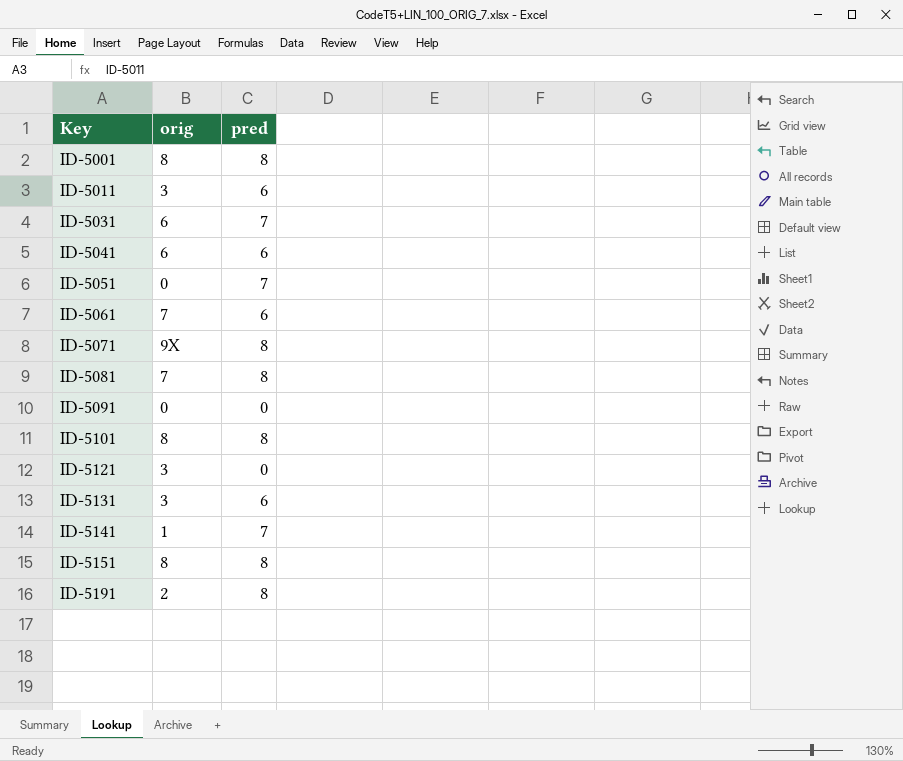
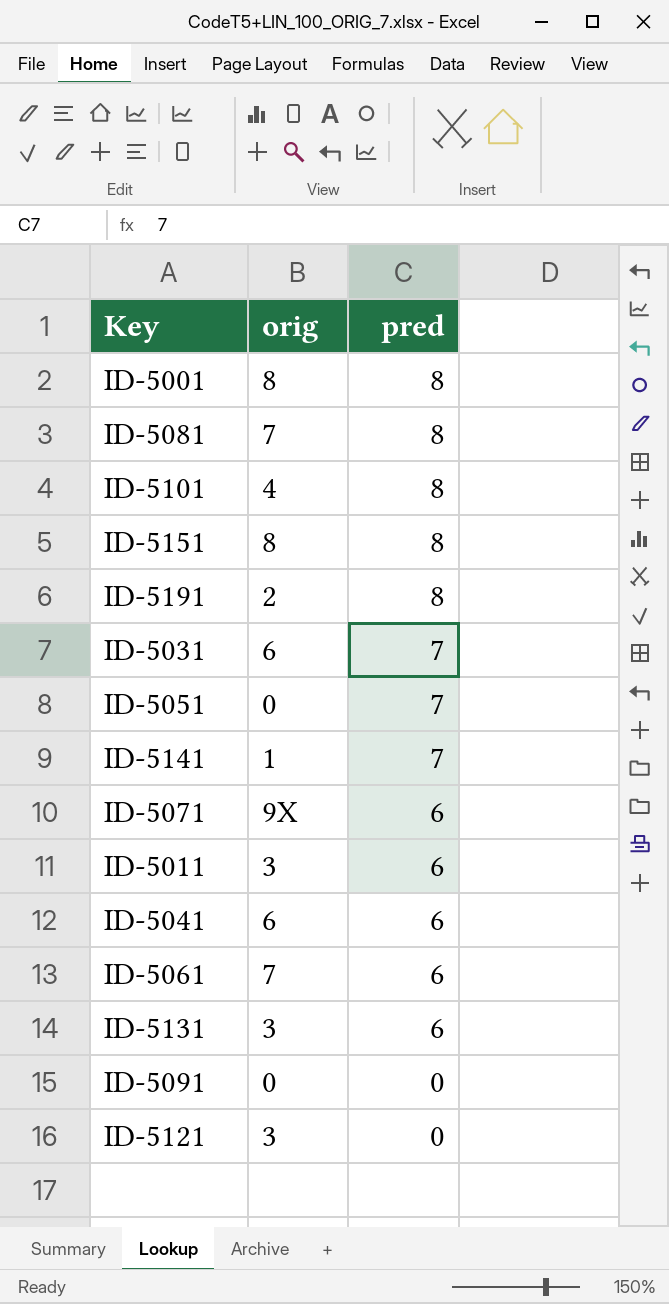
row order: Key ascending -> pred descending
ID-5101 | orig: 8 -> 4
ID-5071 | pred: 8 -> 6

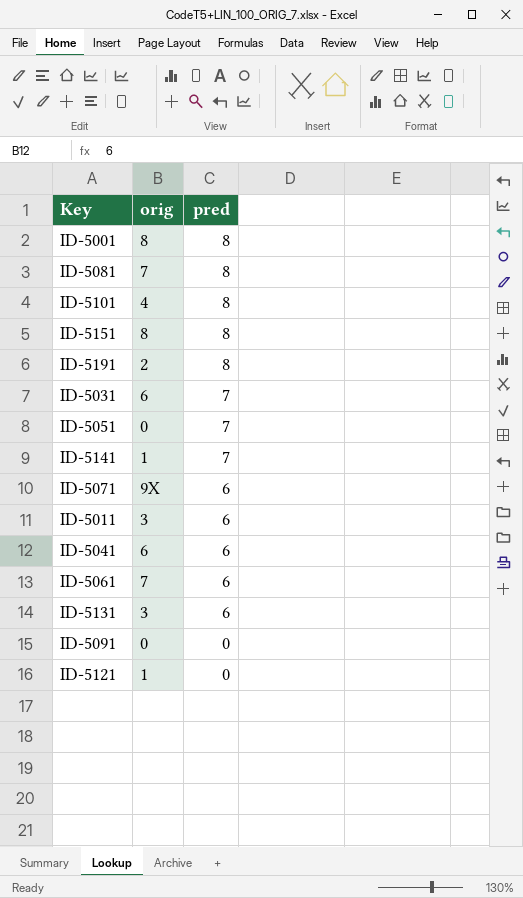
ID-5121 | orig: 3 -> 1

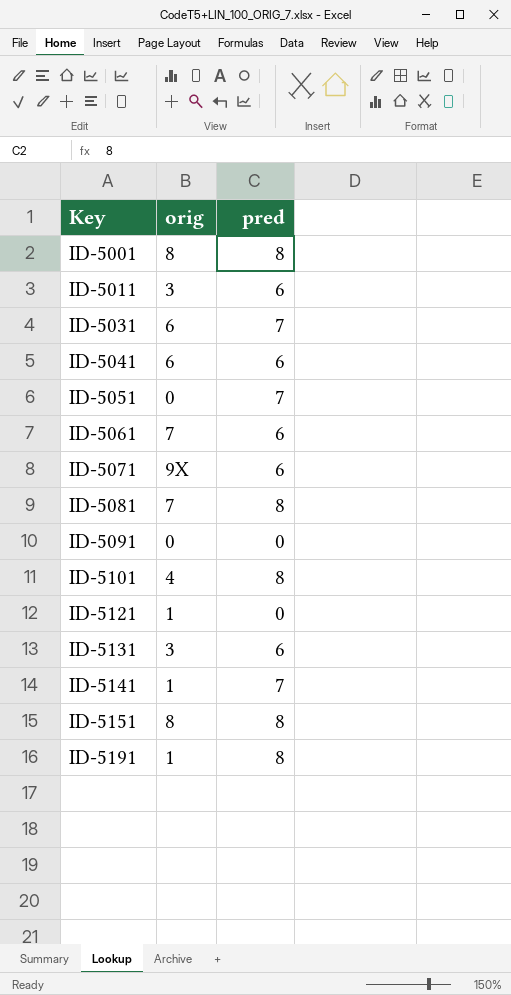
row order: pred descending -> Key ascending
ID-5191 | orig: 2 -> 1

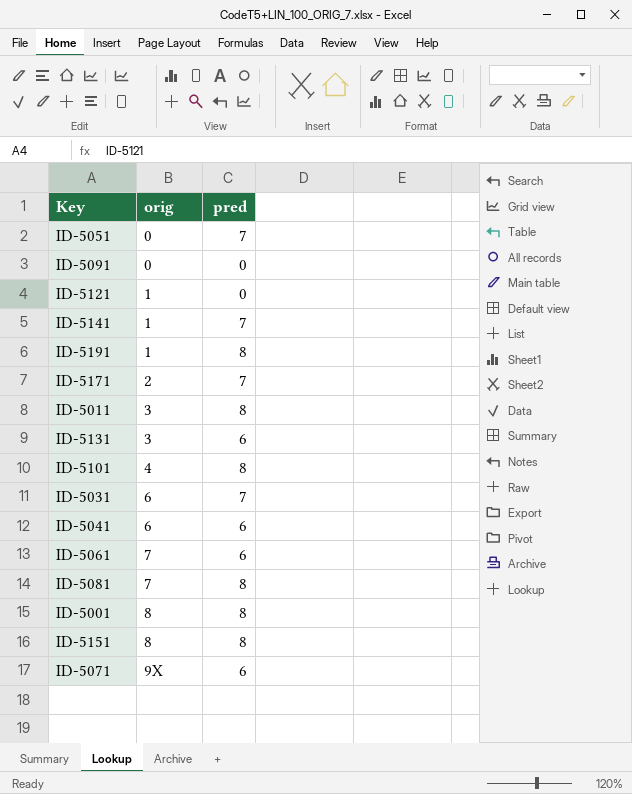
row order: Key ascending -> orig ascending
row ID-5171: none -> 2 | 7
ID-5011 | pred: 6 -> 8

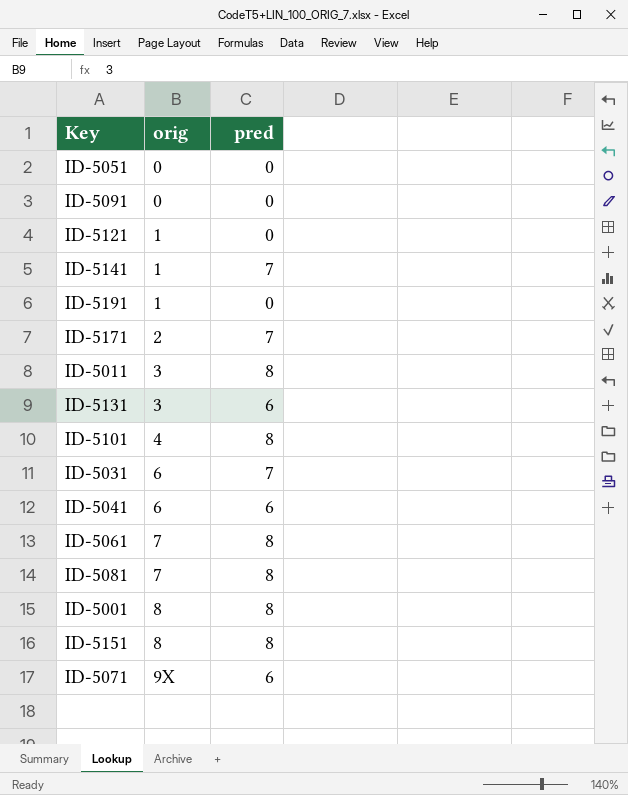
ID-5051 | pred: 7 -> 0
ID-5191 | pred: 8 -> 0
ID-5061 | pred: 6 -> 8

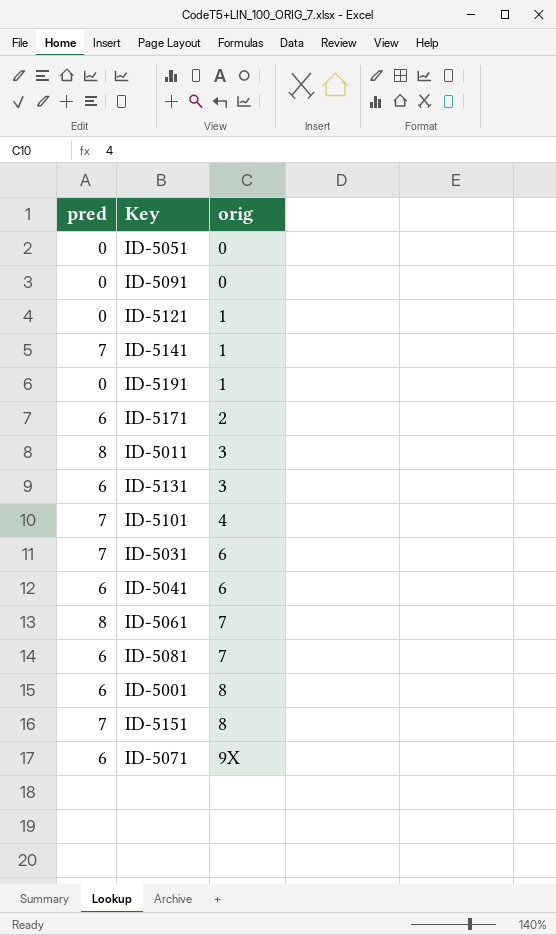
column pred | position: 3 -> 1
ID-5171 | pred: 7 -> 6
ID-5101 | pred: 8 -> 7
ID-5081 | pred: 8 -> 6
ID-5001 | pred: 8 -> 6
ID-5151 | pred: 8 -> 7

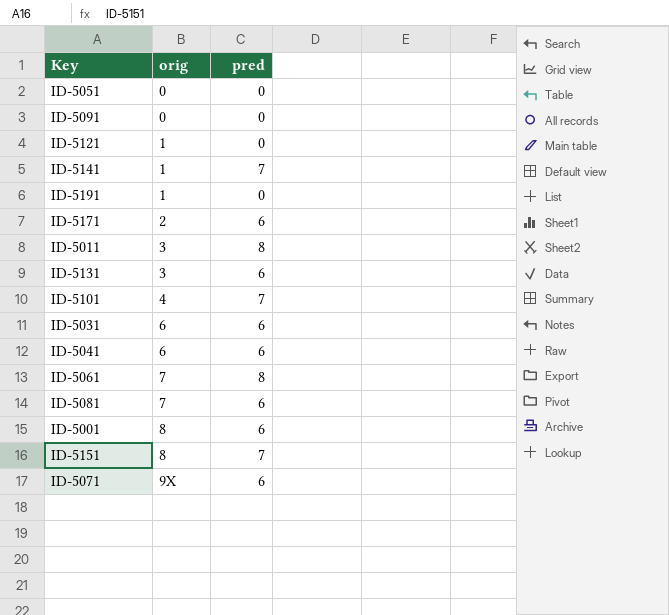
column pred | position: 1 -> 3
ID-5031 | pred: 7 -> 6

